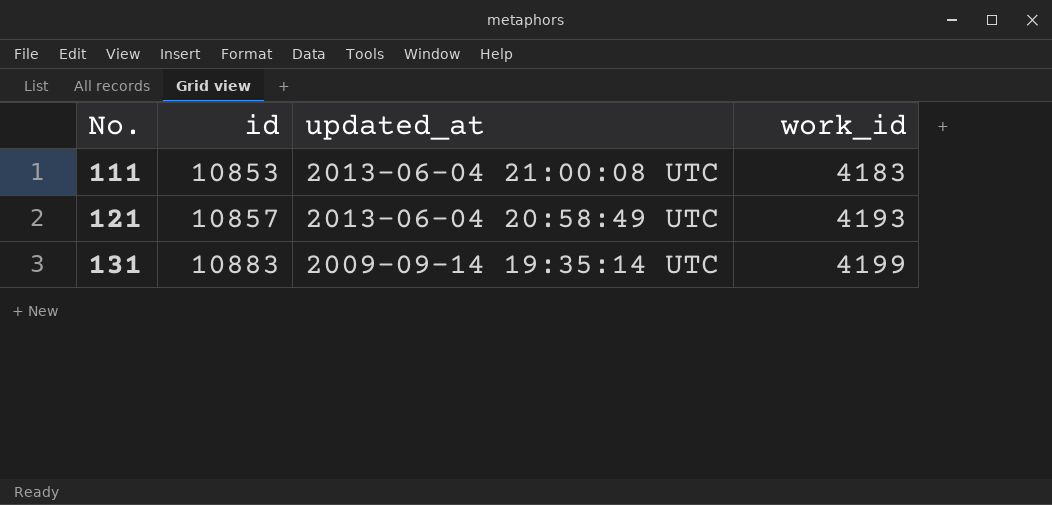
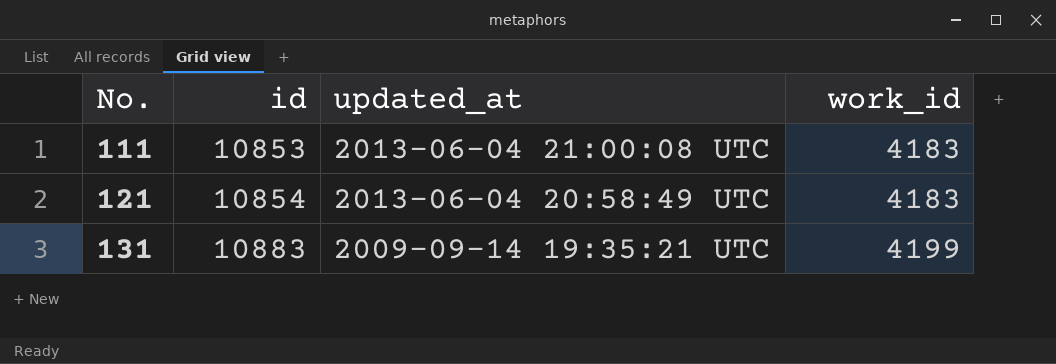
121 | id: 10857 -> 10854
121 | work_id: 4193 -> 4183
131 | updated_at: 2009-09-14 19:35:14 UTC -> 2009-09-14 19:35:21 UTC

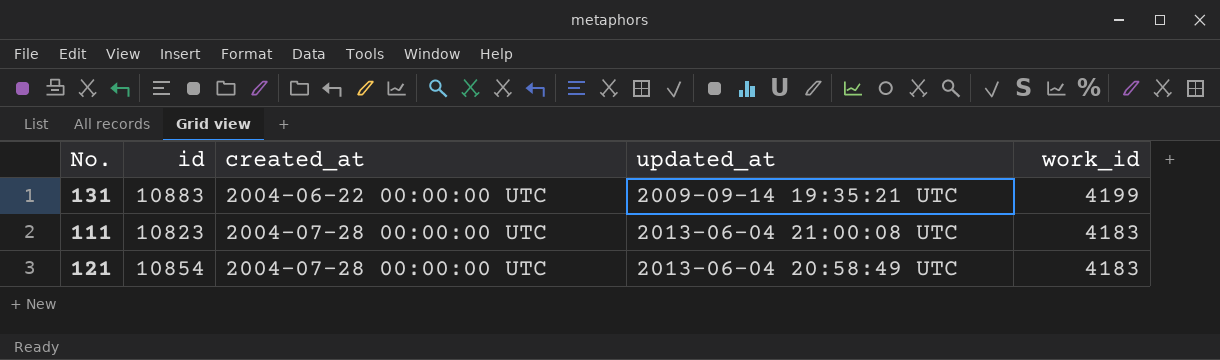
row order: No. ascending -> created_at ascending
column created_at | position: none -> 3
111 | id: 10853 -> 10823

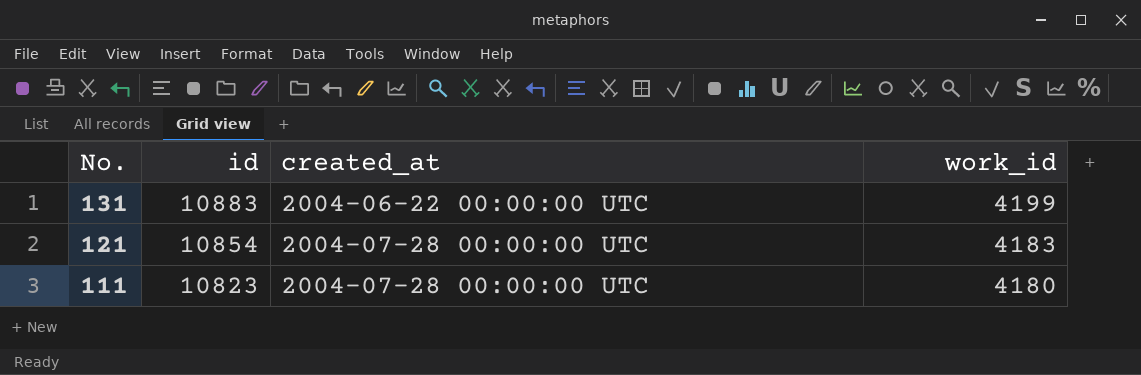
row order: created_at ascending -> No. descending
column updated_at | position: 4 -> none
111 | work_id: 4183 -> 4180

